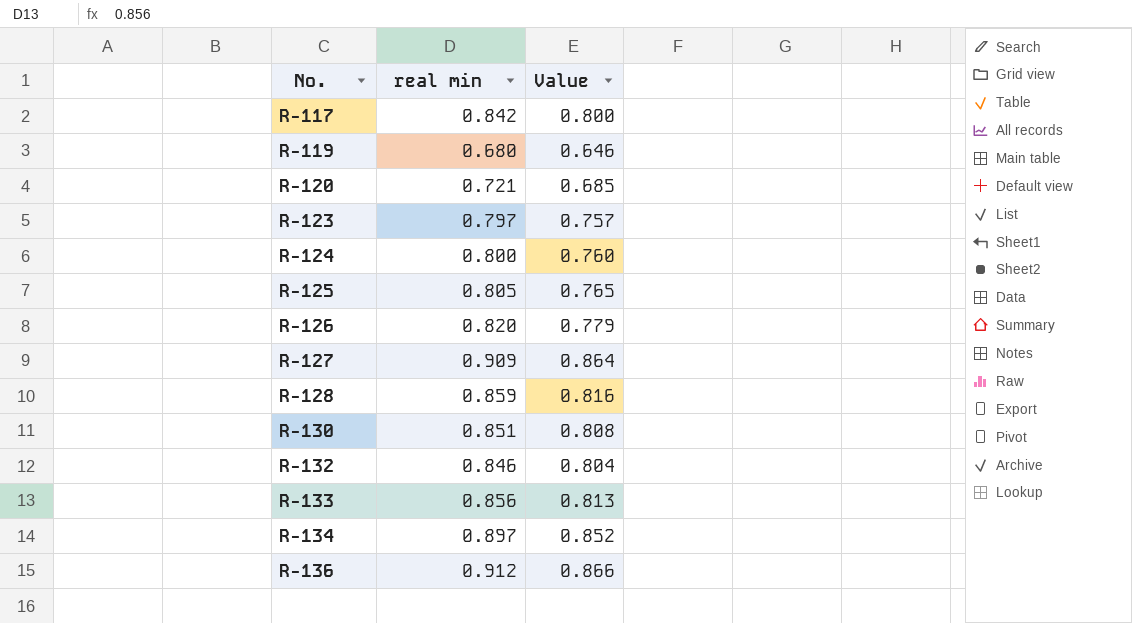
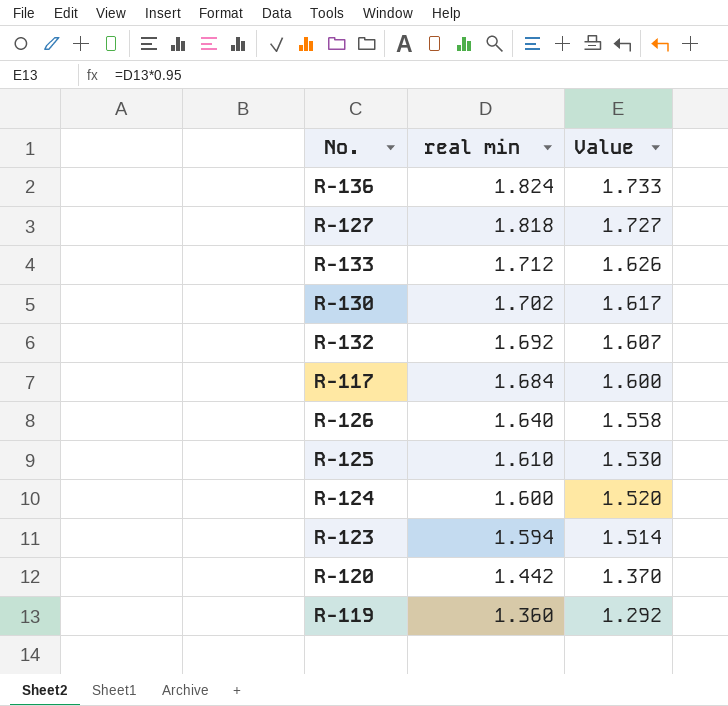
row order: No. ascending -> real min descending
row R-128: 0.859 | 0.816 -> none
row R-134: 0.897 | 0.852 -> none
R-136 | real min: 0.912 -> 1.824
R-136 | Value: 0.866 -> 1.733
R-127 | real min: 0.909 -> 1.818
R-127 | Value: 0.864 -> 1.727
R-133 | real min: 0.856 -> 1.712
R-133 | Value: 0.813 -> 1.626
R-130 | real min: 0.851 -> 1.702
R-130 | Value: 0.808 -> 1.617
R-132 | real min: 0.846 -> 1.692
R-132 | Value: 0.804 -> 1.607
R-117 | real min: 0.842 -> 1.684
R-117 | Value: 0.800 -> 1.600
R-126 | real min: 0.820 -> 1.640
R-126 | Value: 0.779 -> 1.558
R-125 | real min: 0.805 -> 1.610
R-125 | Value: 0.765 -> 1.530
R-124 | real min: 0.800 -> 1.600
R-124 | Value: 0.760 -> 1.520
R-123 | real min: 0.797 -> 1.594
R-123 | Value: 0.757 -> 1.514
R-120 | real min: 0.721 -> 1.442
R-120 | Value: 0.685 -> 1.370
R-119 | real min: 0.680 -> 1.360
R-119 | Value: 0.646 -> 1.292

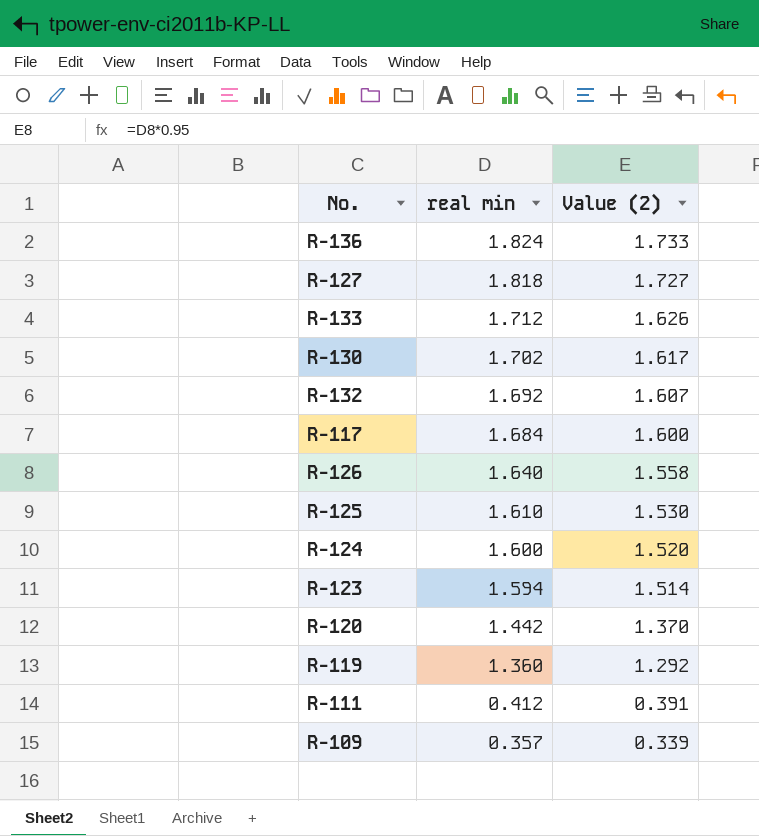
column name: Value -> Value (2)
row R-111: none -> 0.412 | 0.391
row R-109: none -> 0.357 | 0.339

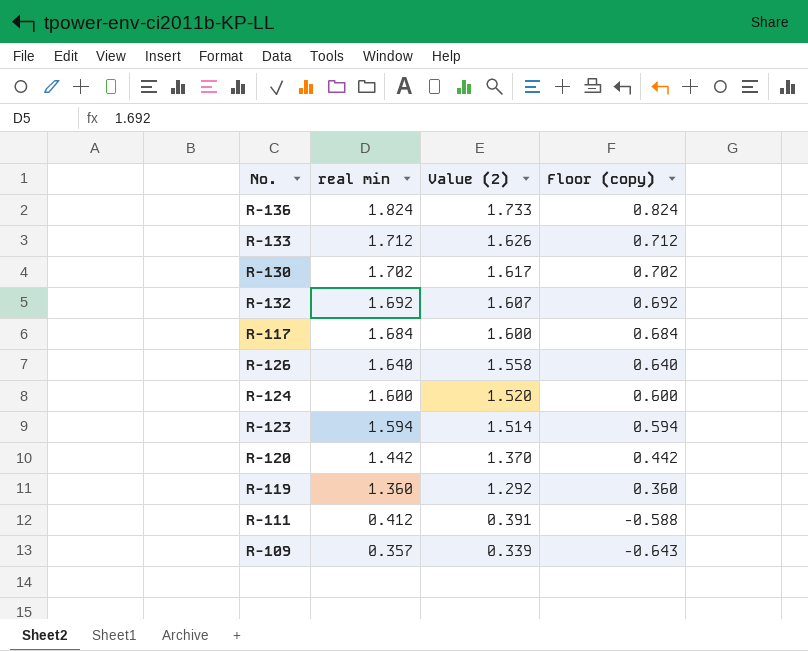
column Floor (copy) | formula: none -> [real min] - 1
row R-127: 1.818 | 1.727 -> none
row R-125: 1.610 | 1.530 -> none

